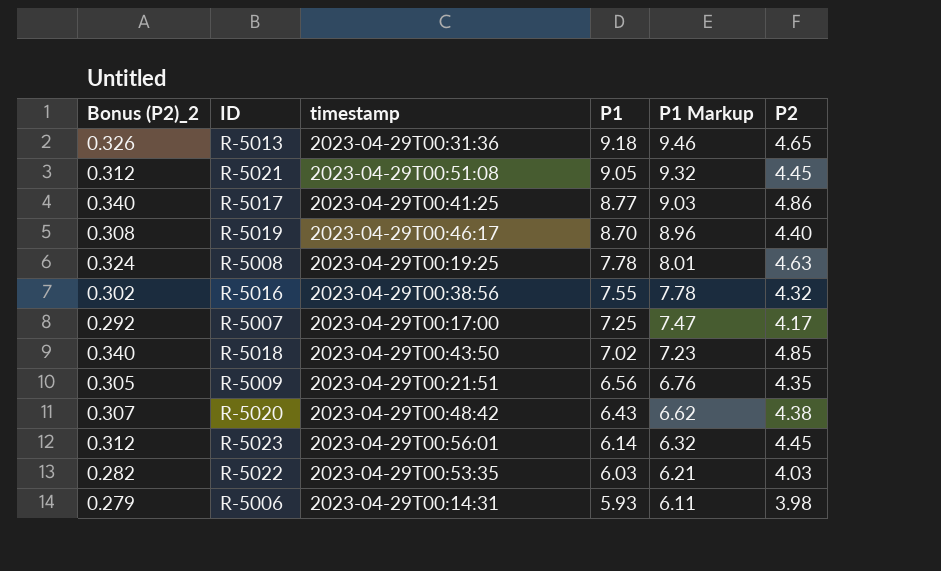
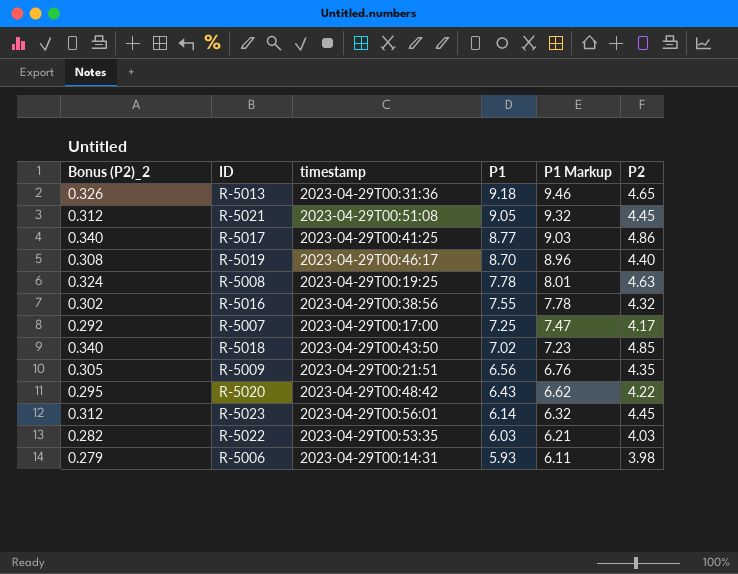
R-5020 | Bonus (P2)_2: 0.307 -> 0.295
R-5020 | P2: 4.38 -> 4.22

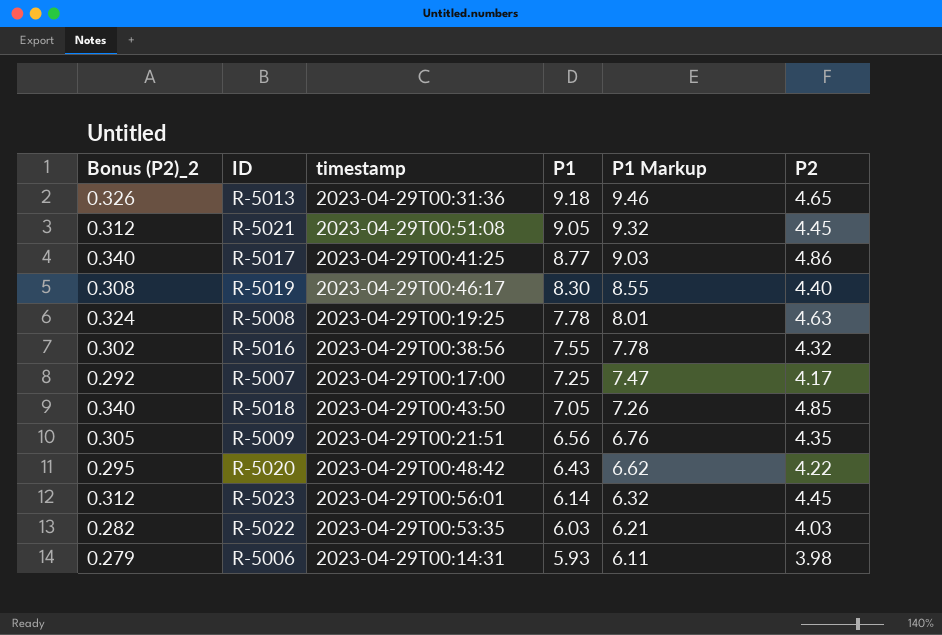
R-5019 | P1: 8.70 -> 8.30
R-5019 | P1 Markup: 8.96 -> 8.55
R-5018 | P1: 7.02 -> 7.05
R-5018 | P1 Markup: 7.23 -> 7.26

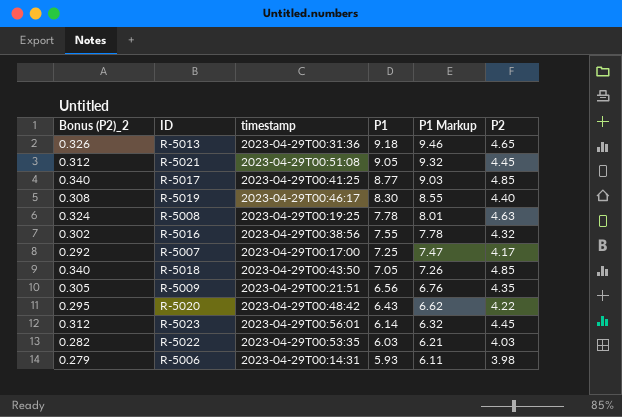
R-5017 | P2: 4.86 -> 4.85

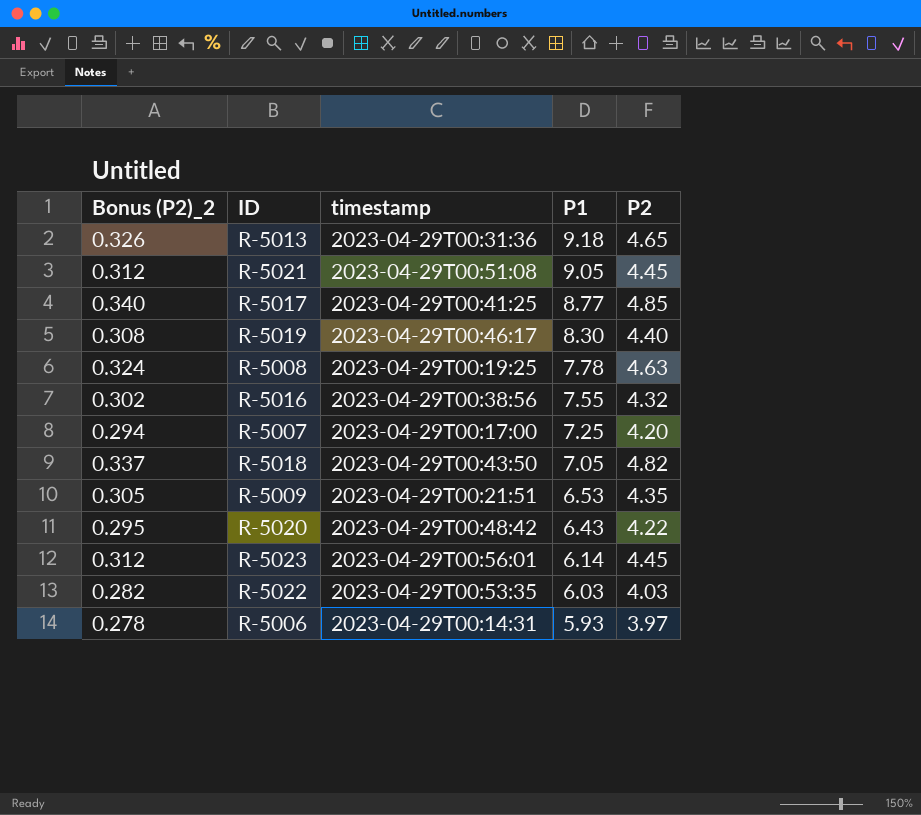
column P1 Markup | formula: [P1] * 1.03 -> none
R-5007 | Bonus (P2)_2: 0.292 -> 0.294
R-5007 | P2: 4.17 -> 4.20
R-5018 | Bonus (P2)_2: 0.340 -> 0.337
R-5018 | P2: 4.85 -> 4.82
R-5009 | P1: 6.56 -> 6.53
R-5006 | Bonus (P2)_2: 0.279 -> 0.278
R-5006 | P2: 3.98 -> 3.97

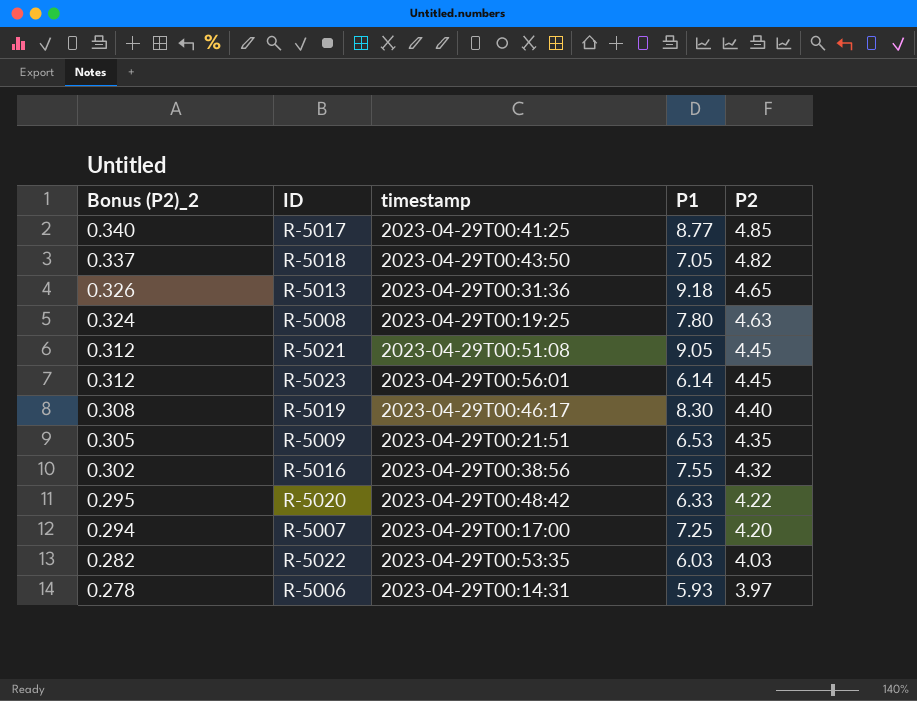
row order: P1 descending -> Bonus (P2)_2 descending
R-5008 | P1: 7.78 -> 7.80
R-5020 | P1: 6.43 -> 6.33

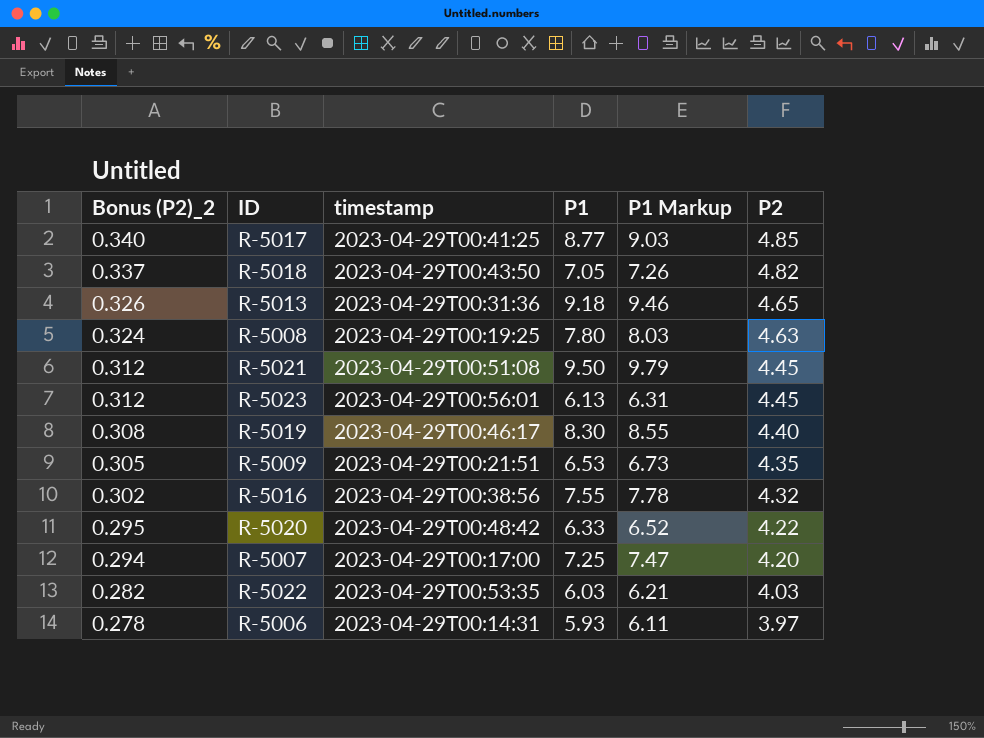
column P1 Markup | formula: none -> [P1] * 1.03
R-5021 | P1: 9.05 -> 9.50
R-5023 | P1: 6.14 -> 6.13

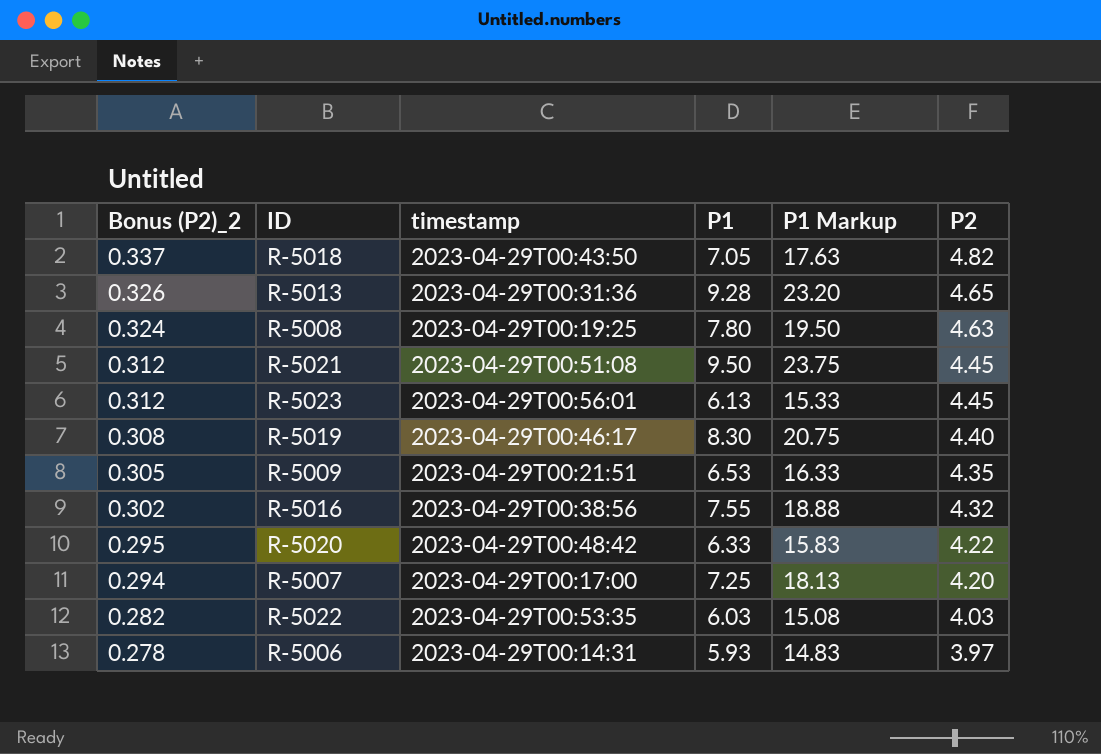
column P1 Markup | formula: [P1] * 1.03 -> [P1] * 2.5
row R-5017: 0.340 | 2023-04-29T00:41:25 | 8.77 | 9.03 | 4.85 -> none
R-5013 | P1: 9.18 -> 9.28

